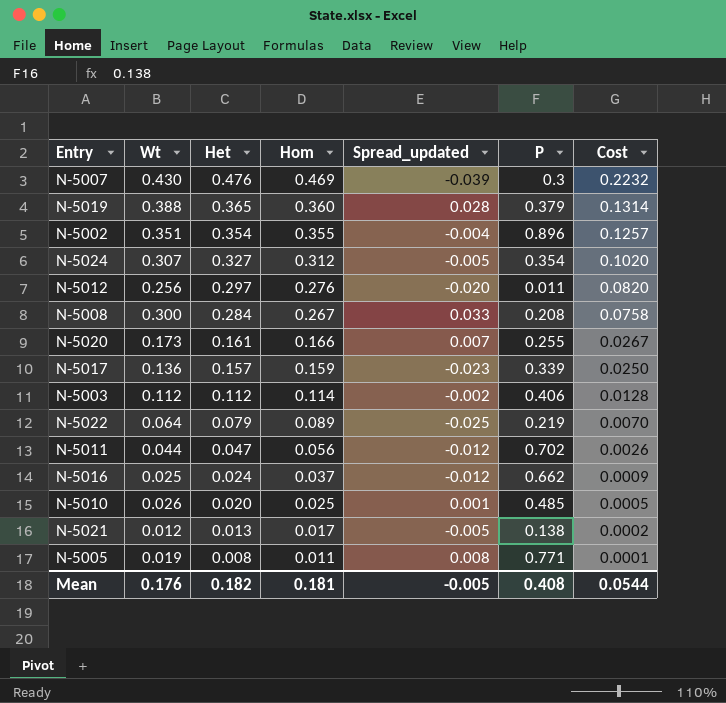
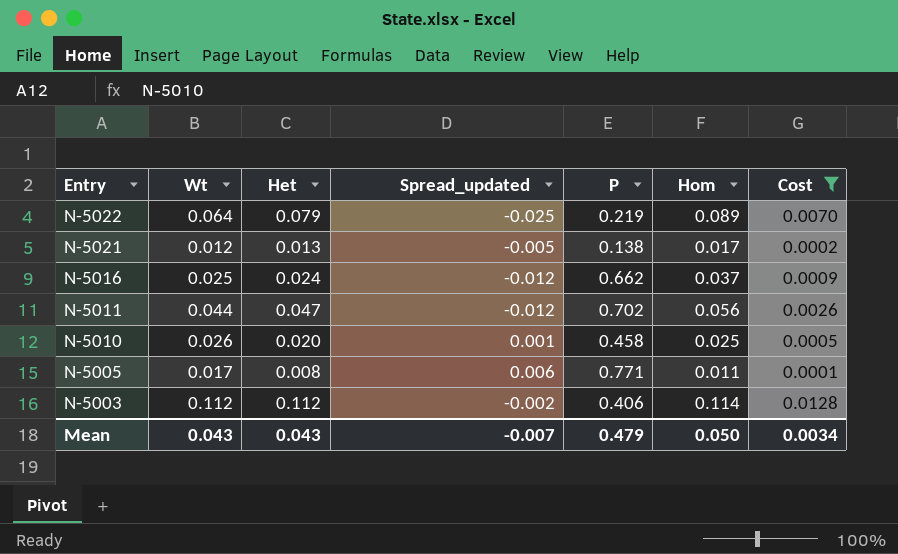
filter: none -> Cost <= 0.0128
row order: Het descending -> Entry descending
column Hom | position: 4 -> 6
N-5010 | P: 0.485 -> 0.458
N-5005 | Wt: 0.019 -> 0.017
N-5005 | Spread_updated: 0.008 -> 0.006
Mean | Wt: 0.176 -> 0.043
Mean | Het: 0.182 -> 0.043
Mean | Spread_updated: -0.005 -> -0.007
Mean | P: 0.408 -> 0.479
Mean | Hom: 0.181 -> 0.050
Mean | Cost: 0.0544 -> 0.0034

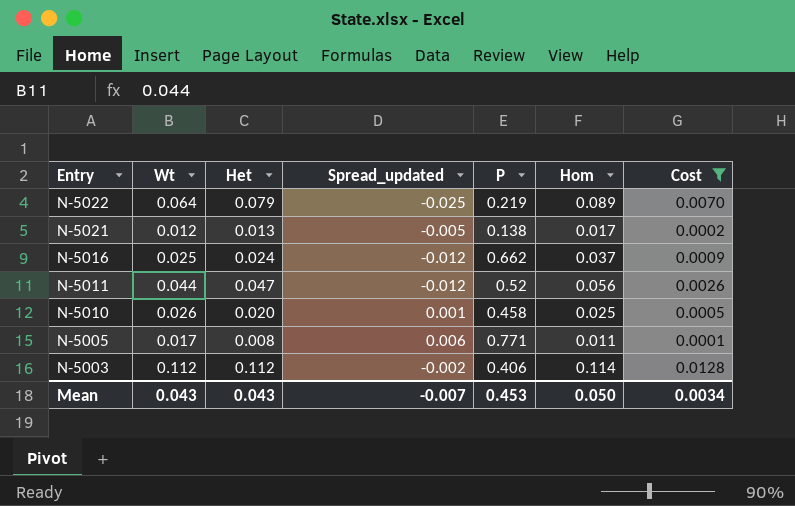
N-5011 | P: 0.702 -> 0.52
Mean | P: 0.479 -> 0.453

